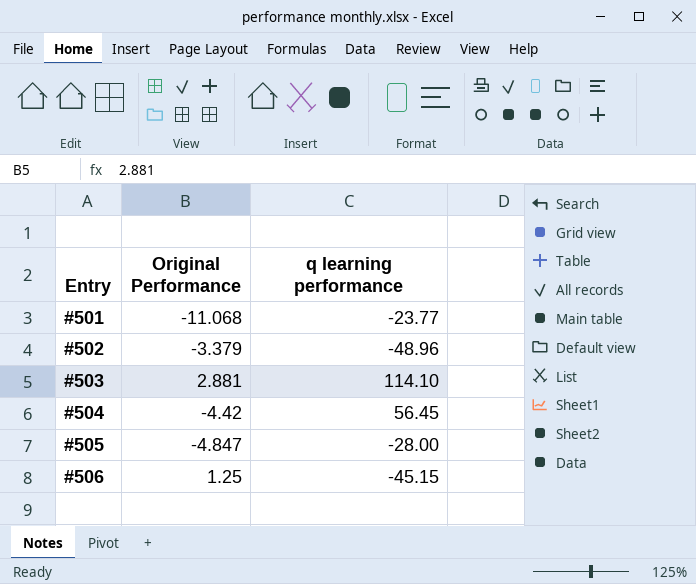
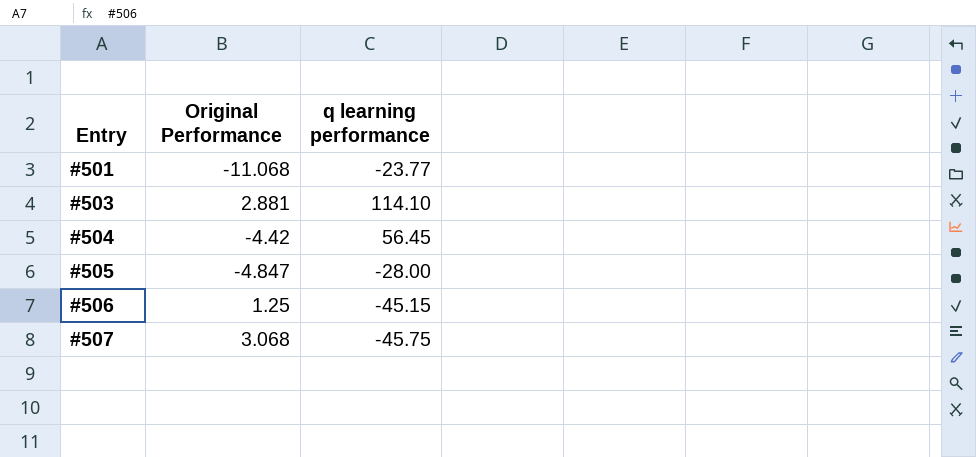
row #502: -3.379 | -48.96 -> none
row #507: none -> 3.068 | -45.75

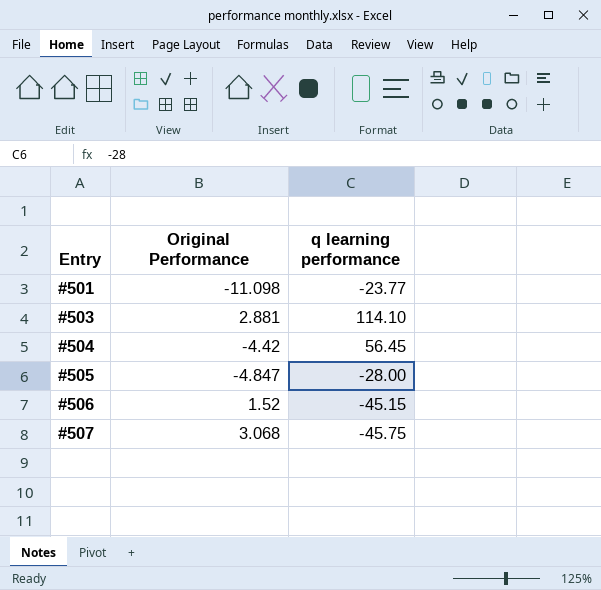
#501 | Original Performance: -11.068 -> -11.098
#506 | Original Performance: 1.25 -> 1.52

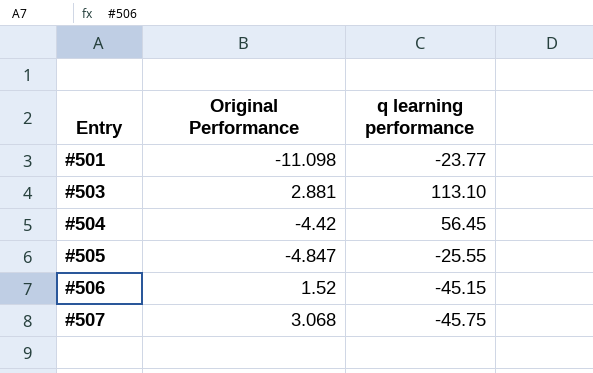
#503 | q learning performance: 114.10 -> 113.10
#505 | q learning performance: -28.00 -> -25.55

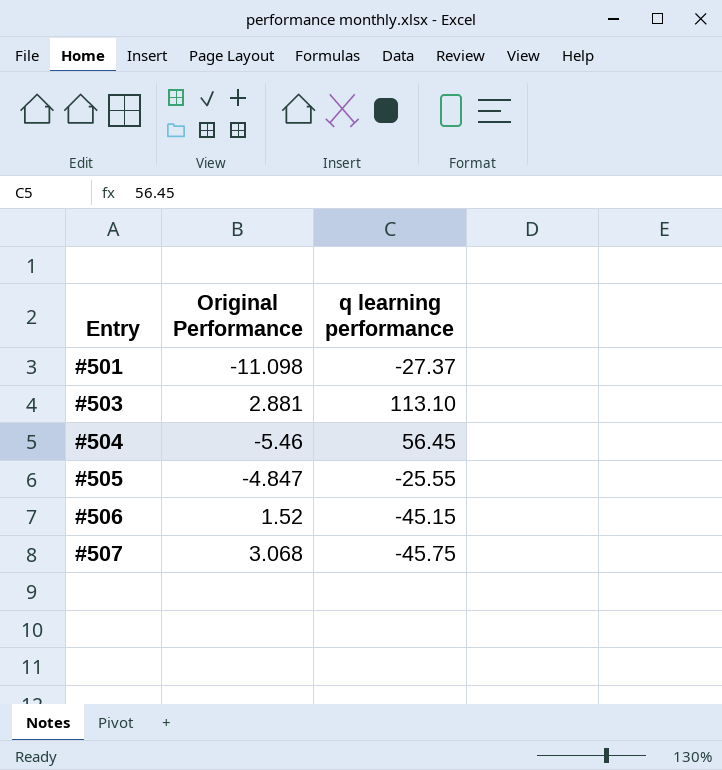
#501 | q learning performance: -23.77 -> -27.37
#504 | Original Performance: -4.42 -> -5.46

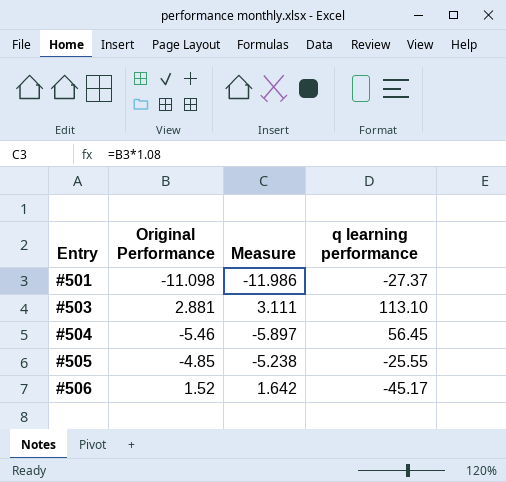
column Measure | formula: none -> [Original Performance] * 1.08
row #507: 3.068 | -45.75 -> none
#505 | Original Performance: -4.847 -> -4.85
#506 | q learning performance: -45.15 -> -45.17

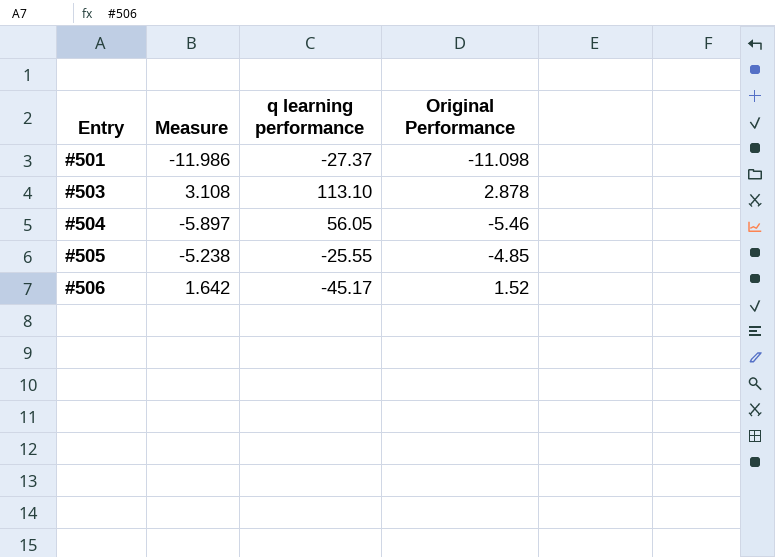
column Original Performance | position: 2 -> 4
#503 | Measure: 3.111 -> 3.108
#503 | Original Performance: 2.881 -> 2.878
#504 | q learning performance: 56.45 -> 56.05

